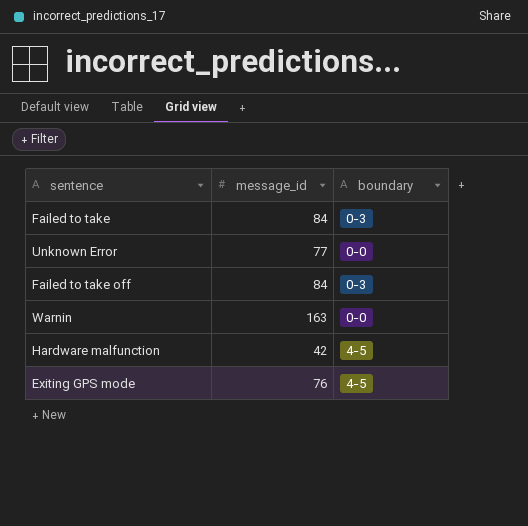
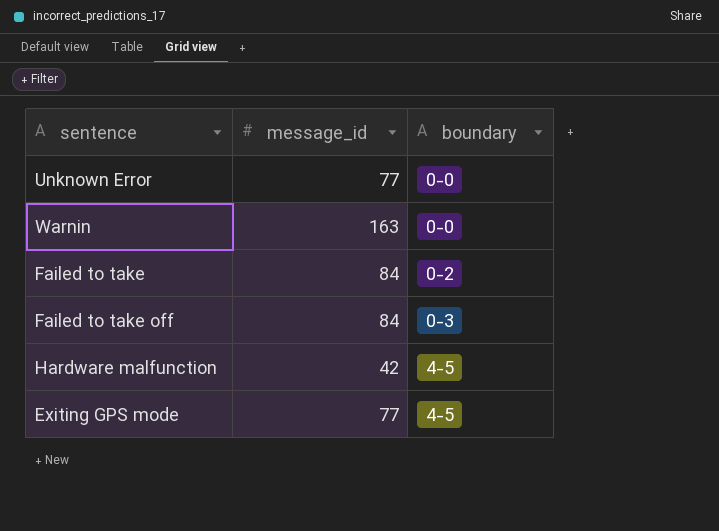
row order: none -> boundary ascending
Failed to take | boundary: 0-3 -> 0-2
Exiting GPS mode | message_id: 76 -> 77

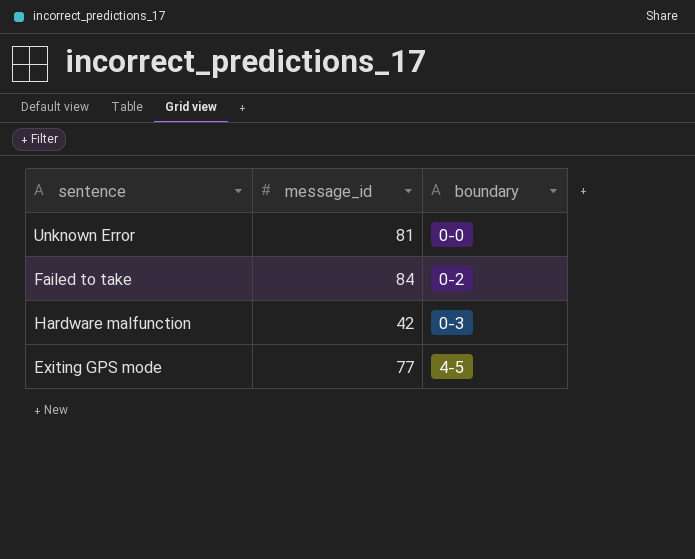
row Warnin: 163 | 0-0 -> none
row Failed to take off: 84 | 0-3 -> none
Unknown Error | message_id: 77 -> 81
Hardware malfunction | boundary: 4-5 -> 0-3

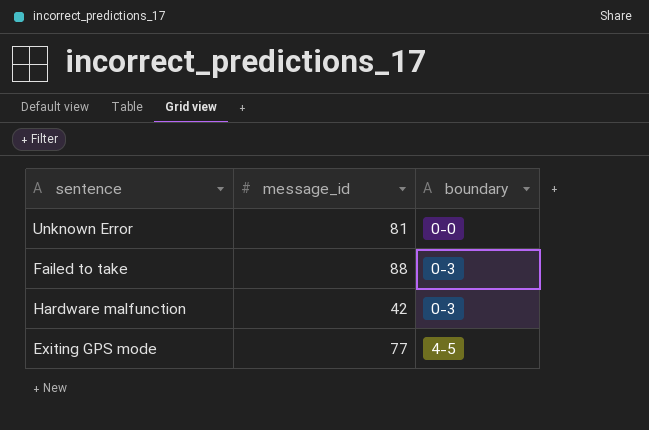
Failed to take | message_id: 84 -> 88
Failed to take | boundary: 0-2 -> 0-3

